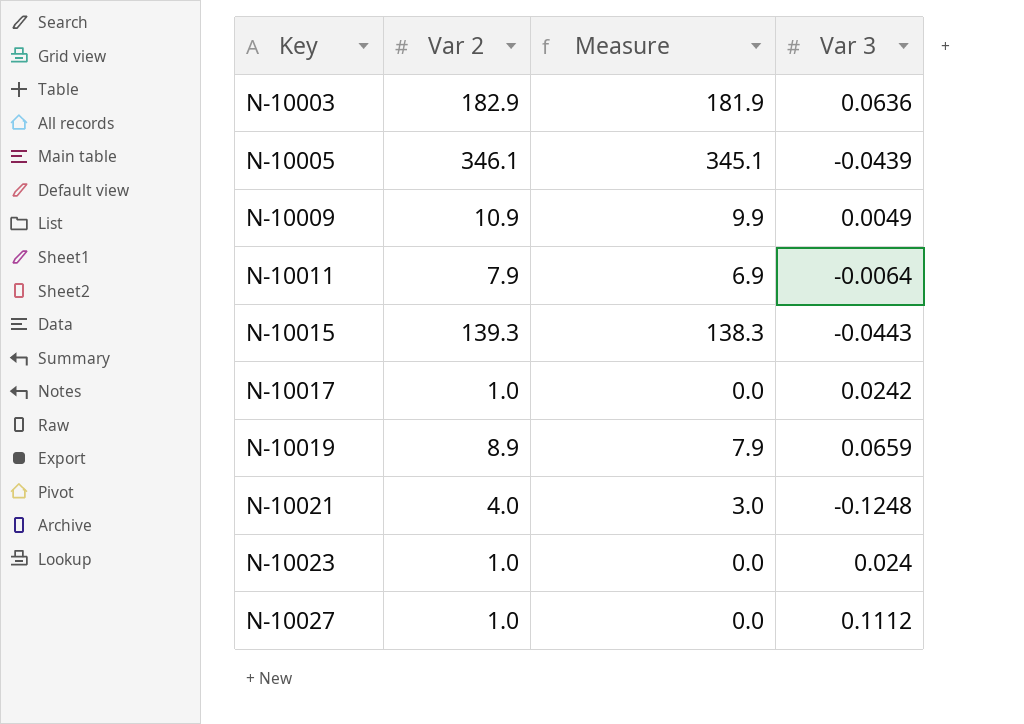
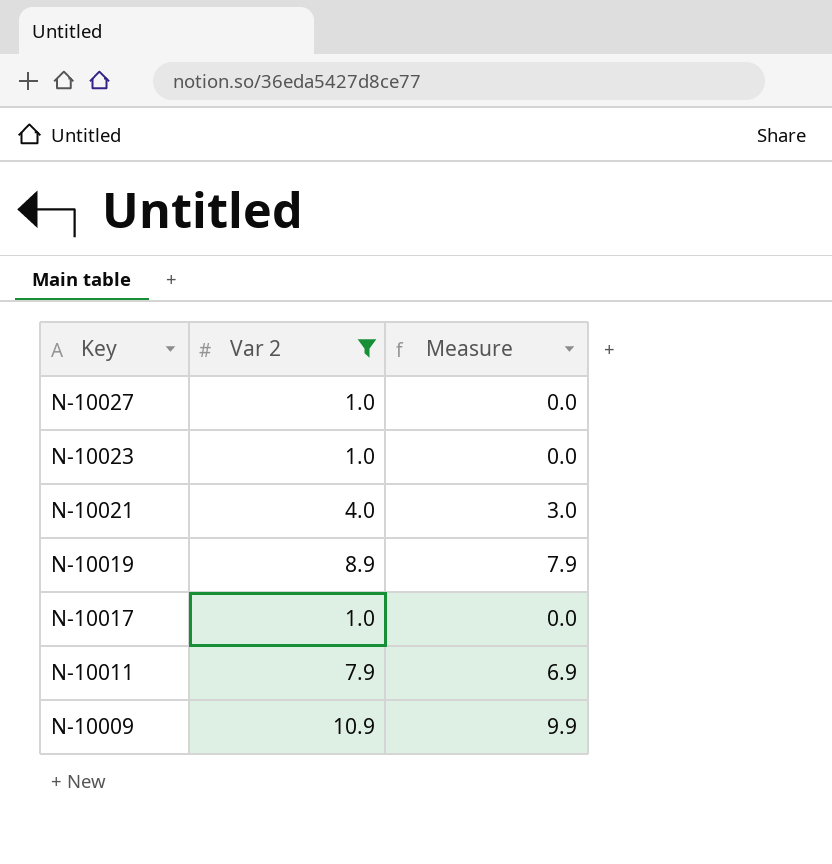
filter: none -> Var 2 <= 10.9
row order: Key ascending -> Key descending
column Var 3 | position: 4 -> none

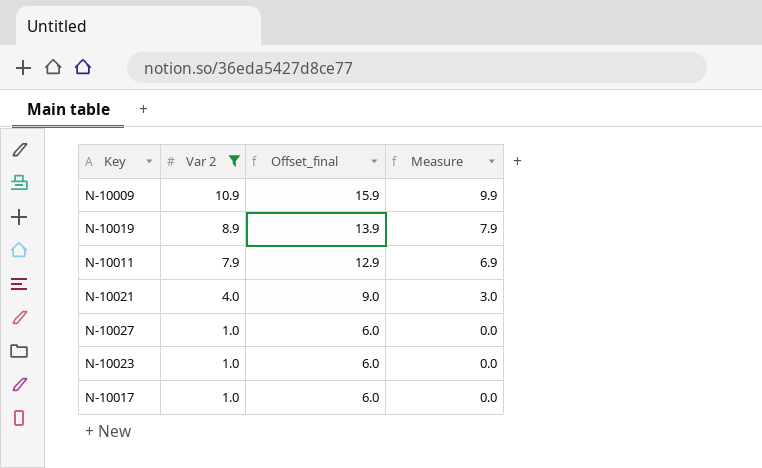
row order: Key descending -> Var 2 descending
column Offset_final | formula: none -> [Var 2] + 5

